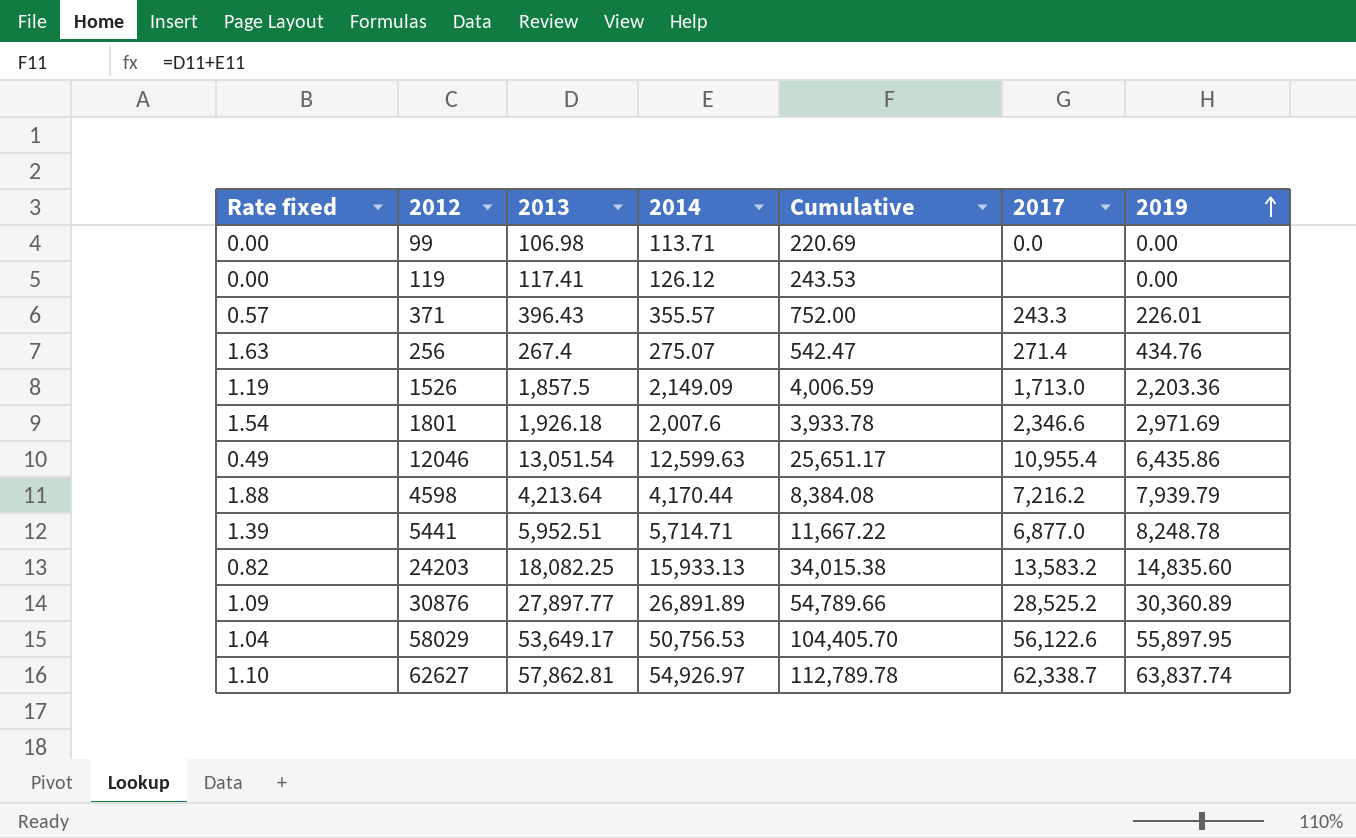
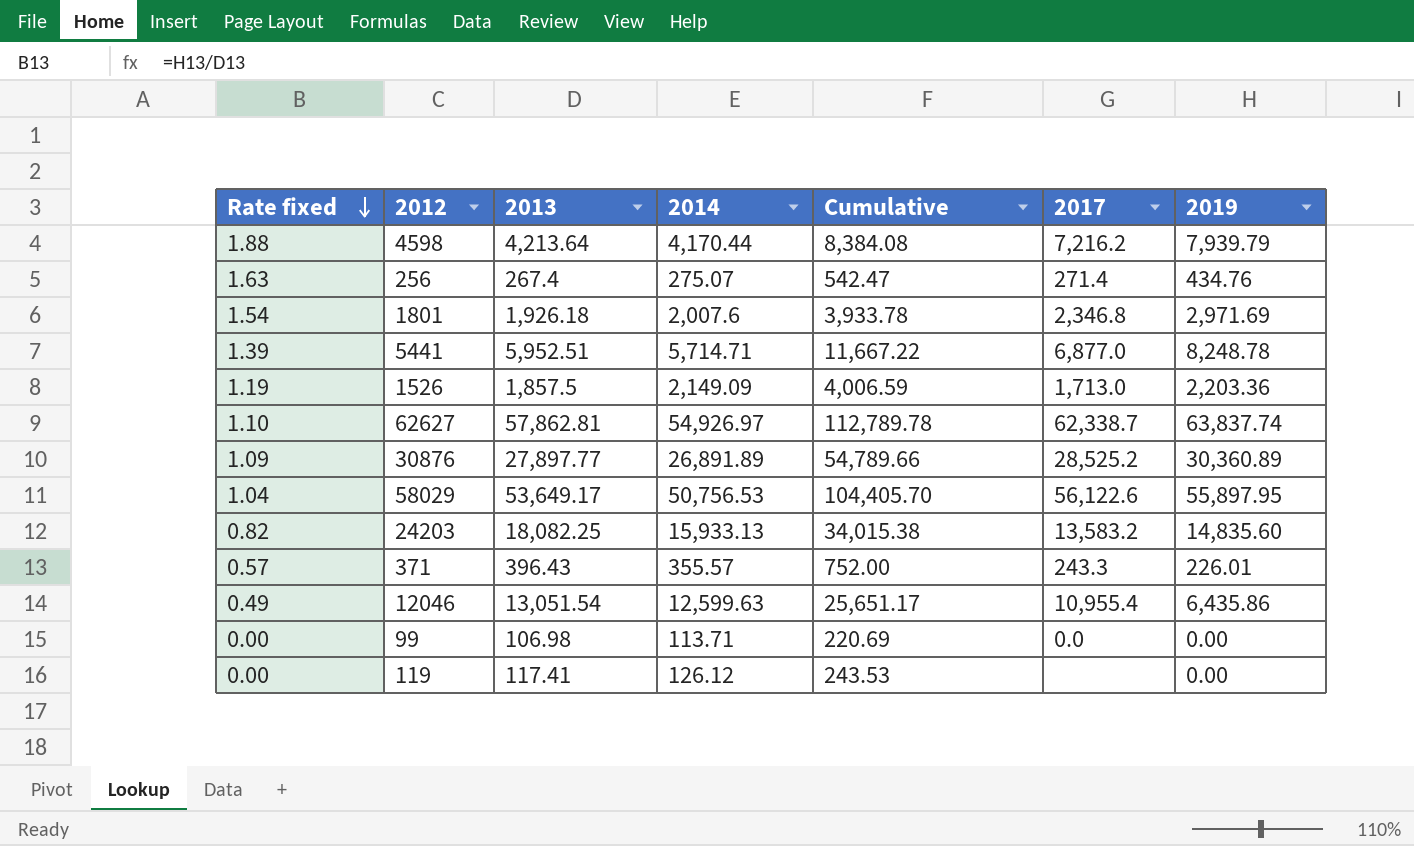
row order: 2019 ascending -> Rate fixed descending
1801 | 2017: 2,346.6 -> 2,346.8

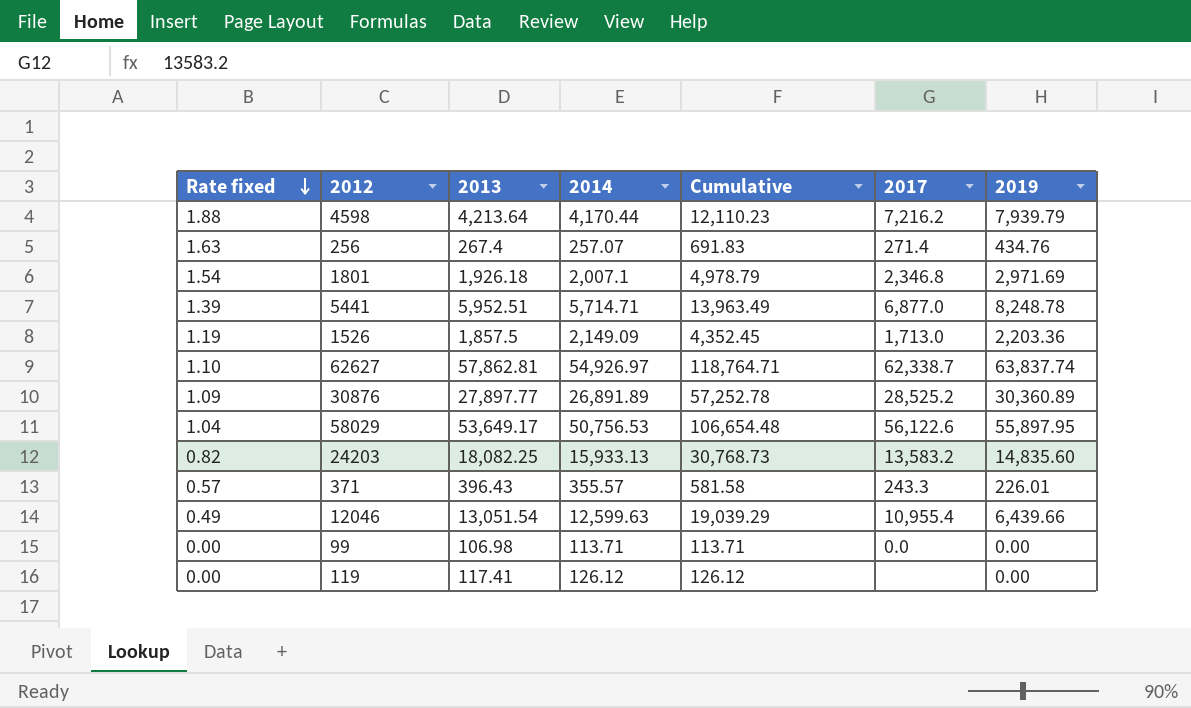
column Cumulative | formula: [2013] + [2014] -> [2014] + [2019]
256 | 2014: 275.07 -> 257.07
1801 | 2014: 2,007.6 -> 2,007.1
12046 | 2019: 6,435.86 -> 6,439.66

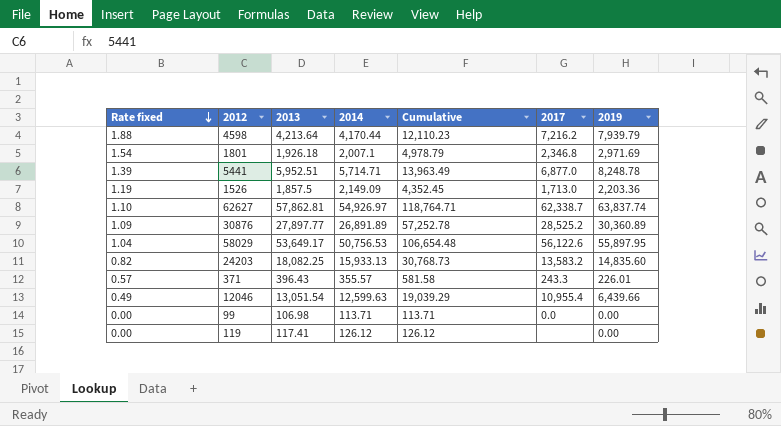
row 256: 1.63 | 267.4 | 257.07 | 691.83 | 271.4 | 434.76 -> none

